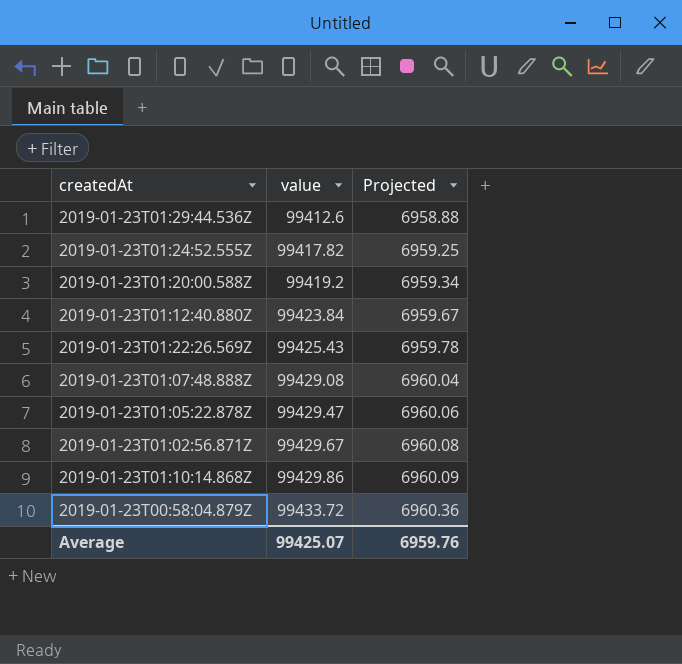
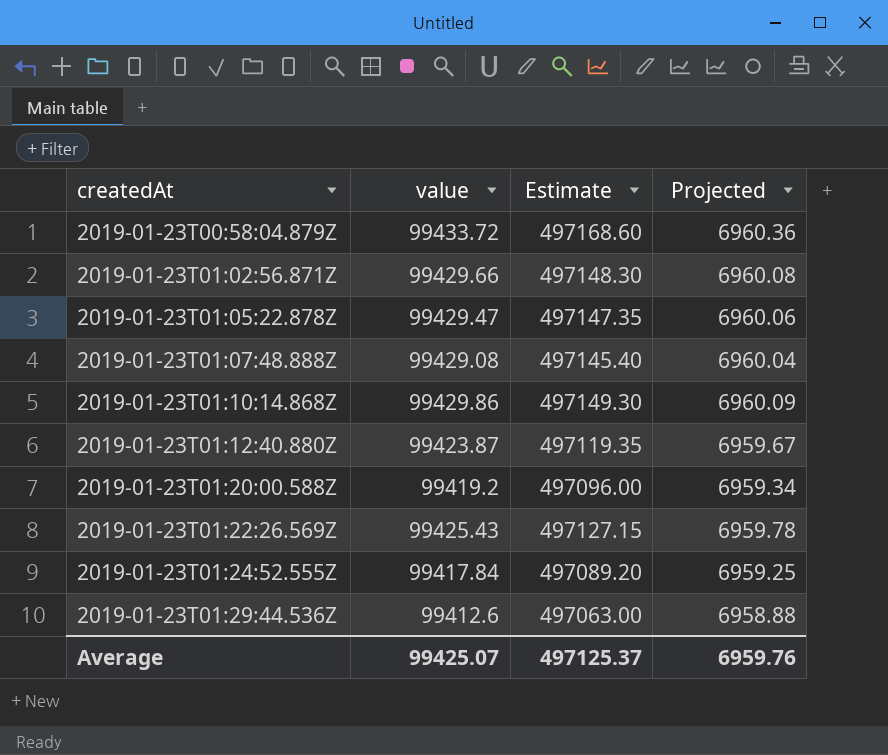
row order: value ascending -> createdAt ascending
column Estimate | formula: none -> [value] * 5
2019-01-23T01:02:56.871Z | value: 99429.67 -> 99429.66
2019-01-23T01:12:40.880Z | value: 99423.84 -> 99423.87
2019-01-23T01:24:52.555Z | value: 99417.82 -> 99417.84

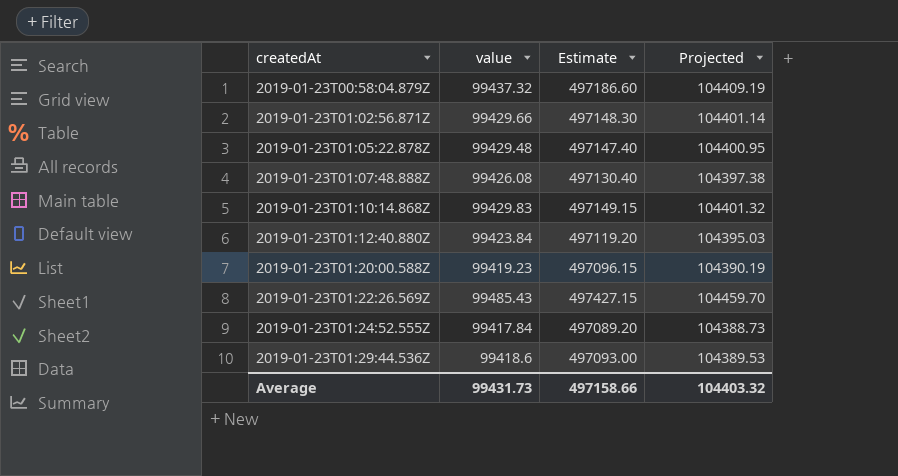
column Projected | formula: [value] * 0.07 -> [value] * 1.05
2019-01-23T00:58:04.879Z | value: 99433.72 -> 99437.32
2019-01-23T00:58:04.879Z | Estimate: 497168.60 -> 497186.60
2019-01-23T01:05:22.878Z | value: 99429.47 -> 99429.48
2019-01-23T01:05:22.878Z | Estimate: 497147.35 -> 497147.40
2019-01-23T01:07:48.888Z | value: 99429.08 -> 99426.08
2019-01-23T01:07:48.888Z | Estimate: 497145.40 -> 497130.40
2019-01-23T01:10:14.868Z | value: 99429.86 -> 99429.83
2019-01-23T01:10:14.868Z | Estimate: 497149.30 -> 497149.15
2019-01-23T01:12:40.880Z | value: 99423.87 -> 99423.84
2019-01-23T01:12:40.880Z | Estimate: 497119.35 -> 497119.20
2019-01-23T01:20:00.588Z | value: 99419.2 -> 99419.23
2019-01-23T01:20:00.588Z | Estimate: 497096.00 -> 497096.15
2019-01-23T01:22:26.569Z | value: 99425.43 -> 99485.43
2019-01-23T01:22:26.569Z | Estimate: 497127.15 -> 497427.15
2019-01-23T01:29:44.536Z | value: 99412.6 -> 99418.6
2019-01-23T01:29:44.536Z | Estimate: 497063.00 -> 497093.00
Average | value: 99425.07 -> 99431.73
Average | Estimate: 497125.37 -> 497158.66
Average | Projected: 6959.76 -> 104403.32

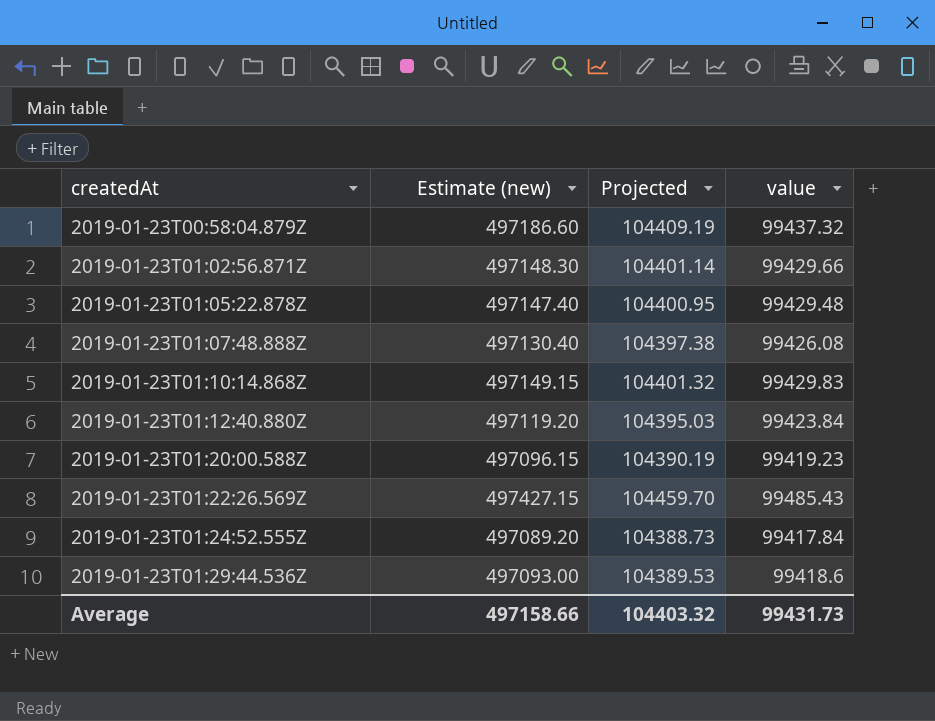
column name: Estimate -> Estimate (new)
column value | position: 2 -> 4

